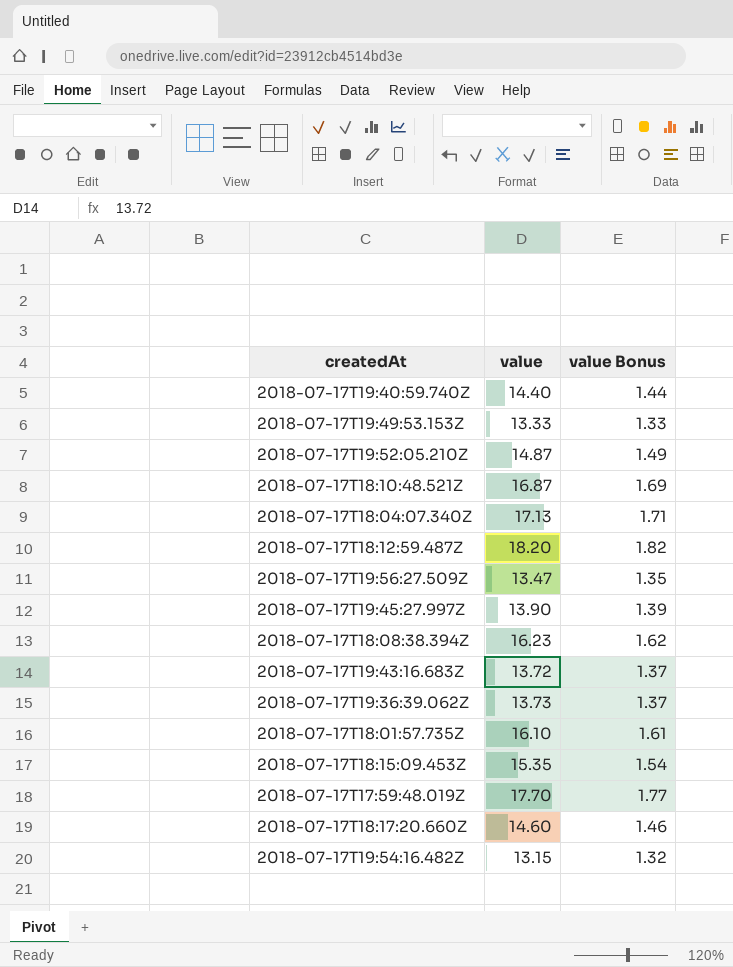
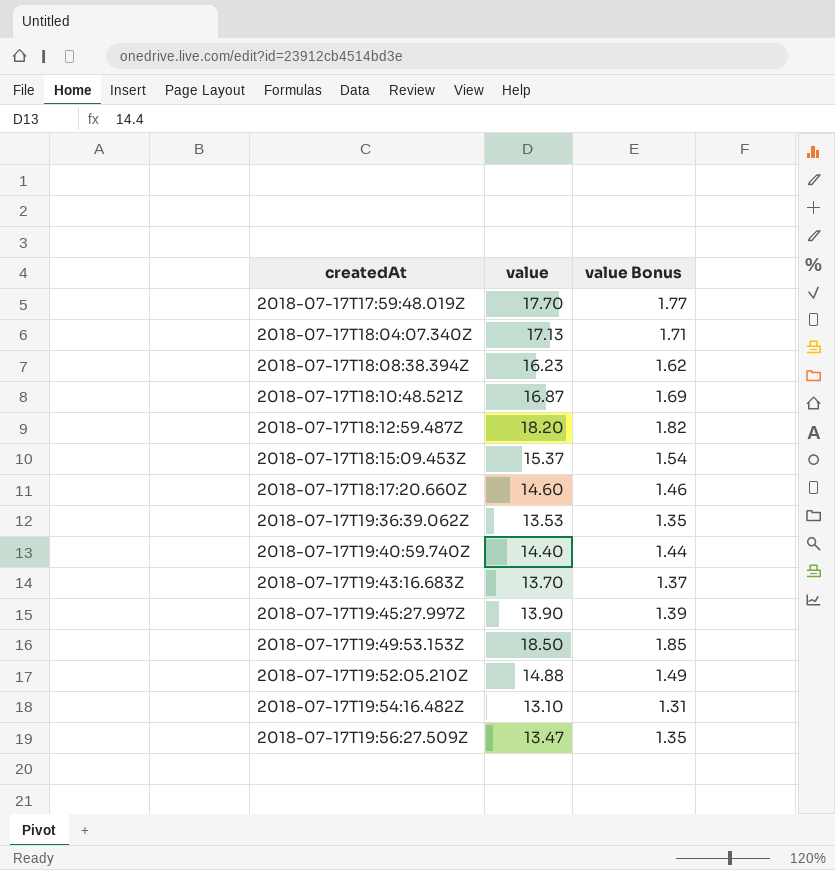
row order: none -> createdAt ascending
row 2018-07-17T18:01:57.735Z: 16.10 | 1.61 -> none
2018-07-17T18:15:09.453Z | value: 15.35 -> 15.37
2018-07-17T19:36:39.062Z | value: 13.73 -> 13.53
2018-07-17T19:36:39.062Z | value Bonus: 1.37 -> 1.35
2018-07-17T19:43:16.683Z | value: 13.72 -> 13.70
2018-07-17T19:49:53.153Z | value: 13.33 -> 18.50
2018-07-17T19:49:53.153Z | value Bonus: 1.33 -> 1.85
2018-07-17T19:52:05.210Z | value: 14.87 -> 14.88
2018-07-17T19:54:16.482Z | value: 13.15 -> 13.10
2018-07-17T19:54:16.482Z | value Bonus: 1.32 -> 1.31

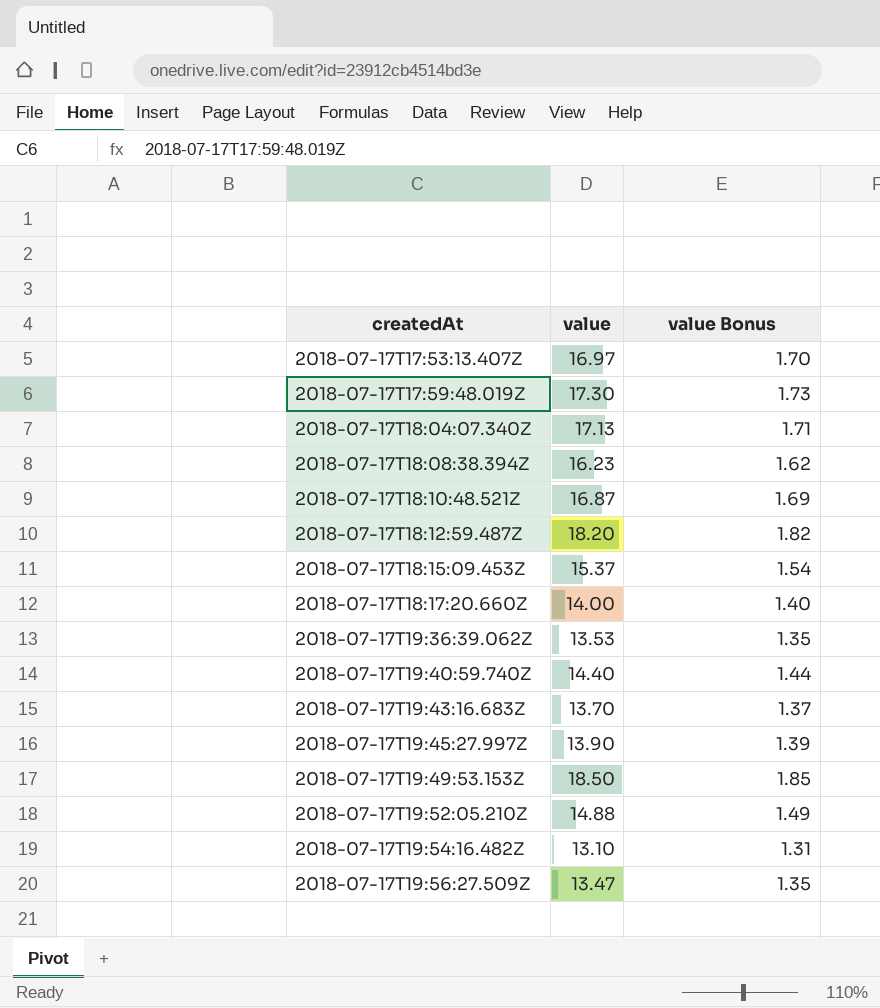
row 2018-07-17T17:53:13.407Z: none -> 16.97 | 1.70
2018-07-17T17:59:48.019Z | value: 17.70 -> 17.30
2018-07-17T17:59:48.019Z | value Bonus: 1.77 -> 1.73
2018-07-17T18:17:20.660Z | value: 14.60 -> 14.00
2018-07-17T18:17:20.660Z | value Bonus: 1.46 -> 1.40

